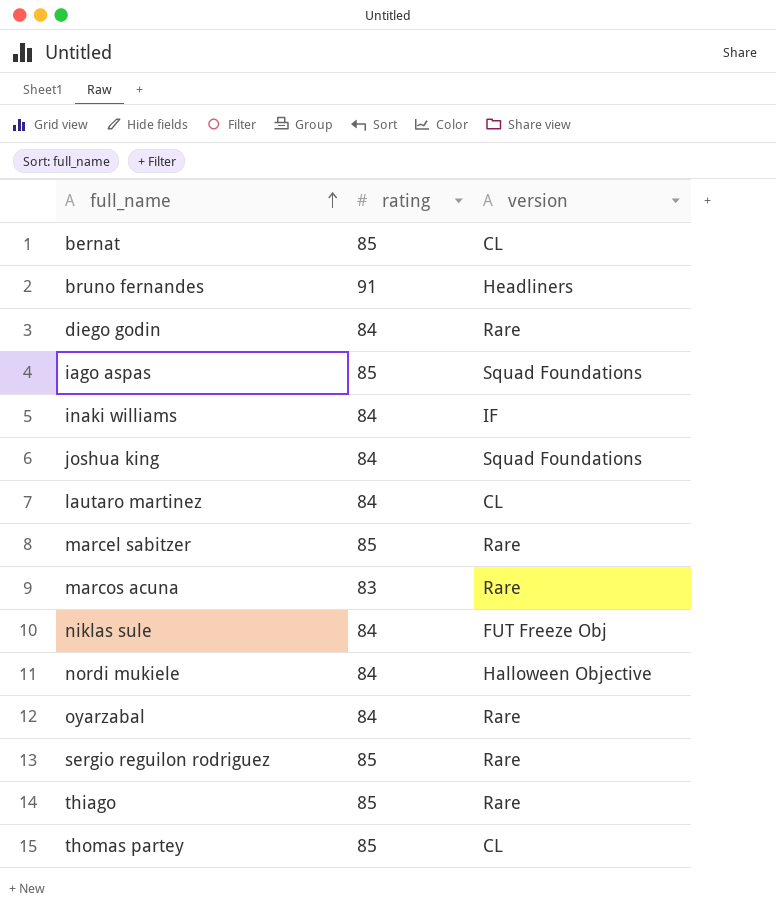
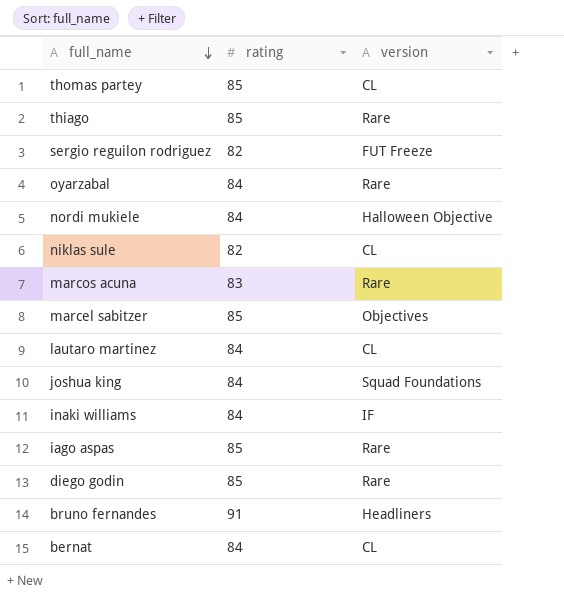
row order: full_name ascending -> full_name descending
sergio reguilon rodriguez | rating: 85 -> 82
sergio reguilon rodriguez | version: Rare -> FUT Freeze
niklas sule | rating: 84 -> 82
niklas sule | version: FUT Freeze Obj -> CL
marcel sabitzer | version: Rare -> Objectives
iago aspas | version: Squad Foundations -> Rare
diego godin | rating: 84 -> 85
bernat | rating: 85 -> 84

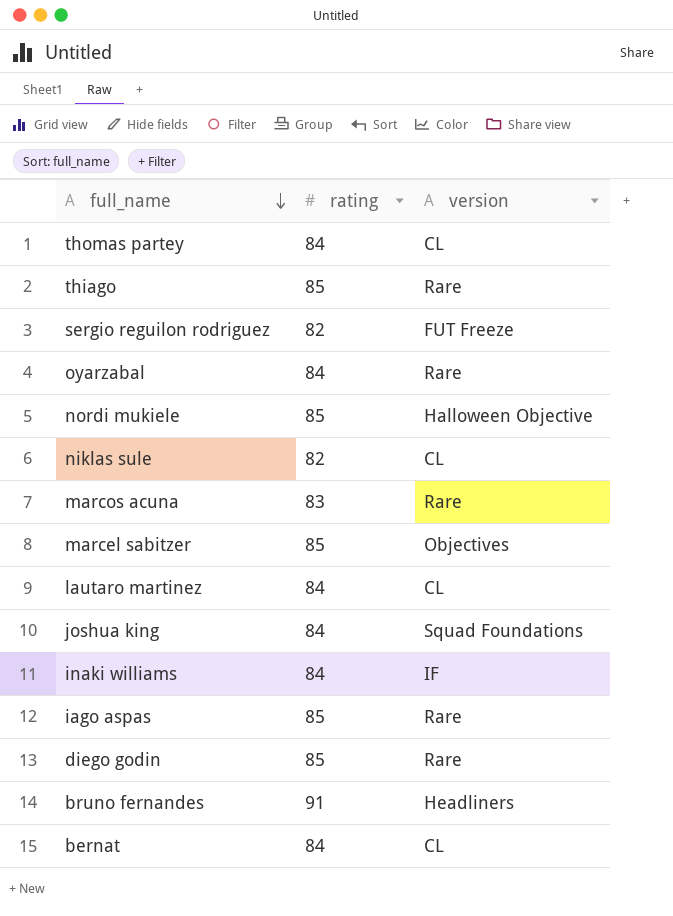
thomas partey | rating: 85 -> 84
nordi mukiele | rating: 84 -> 85

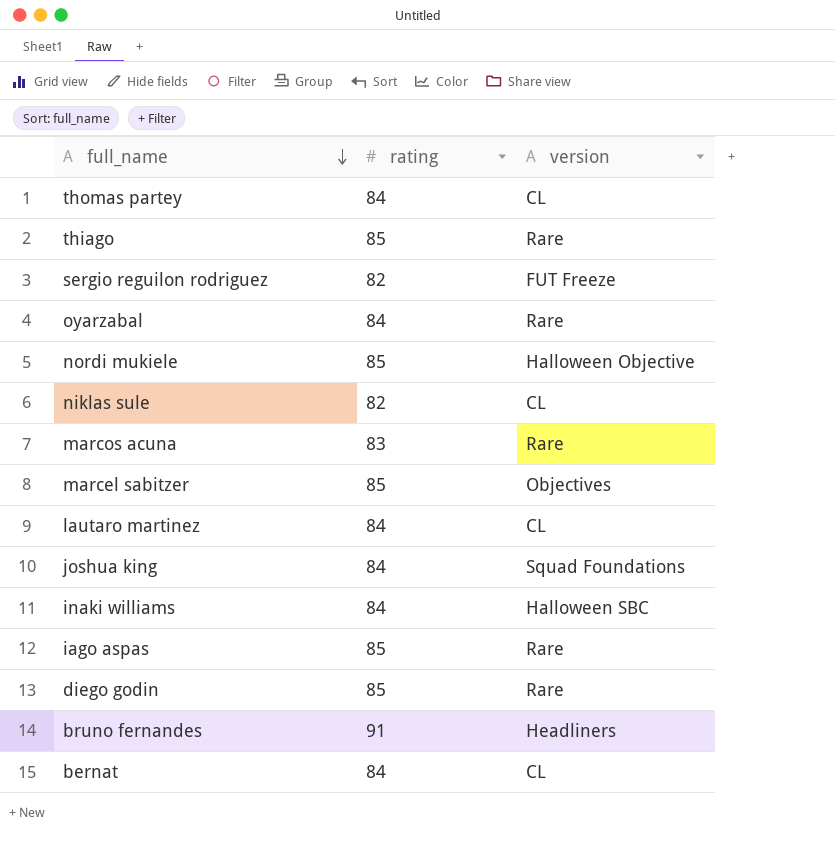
inaki williams | version: IF -> Halloween SBC

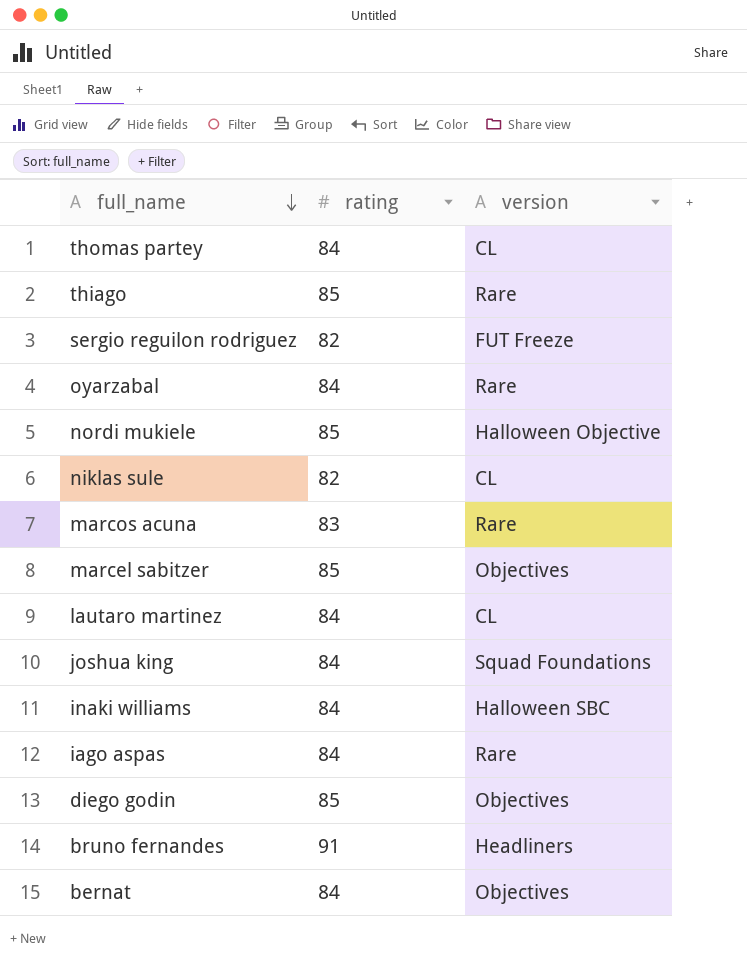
iago aspas | rating: 85 -> 84
diego godin | version: Rare -> Objectives
bernat | version: CL -> Objectives

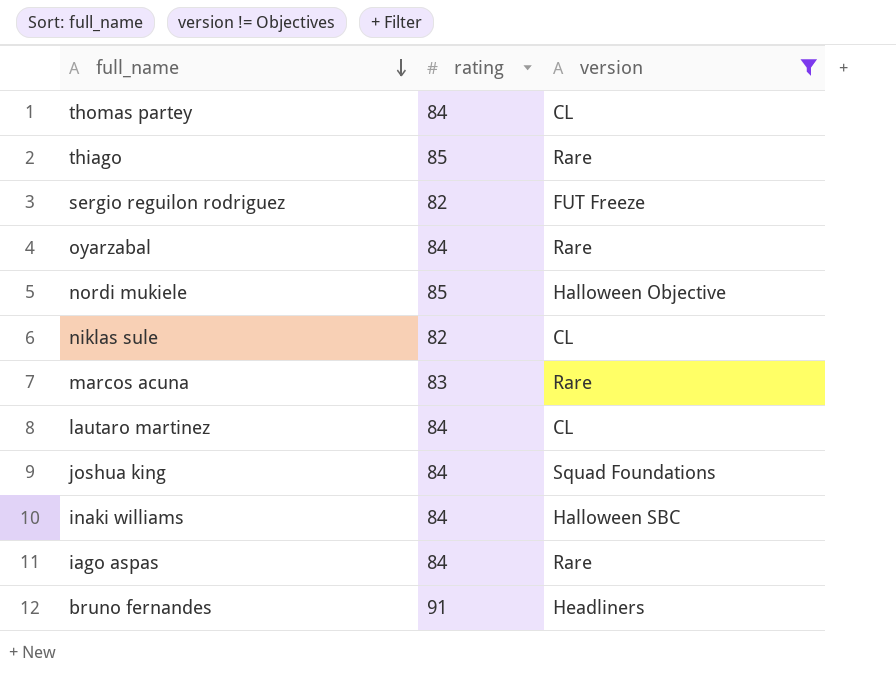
filter: none -> version != Objectives

